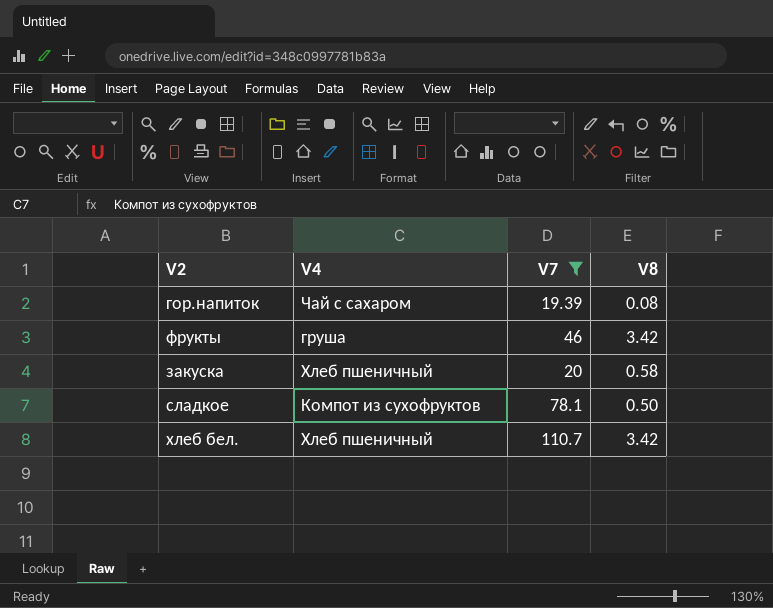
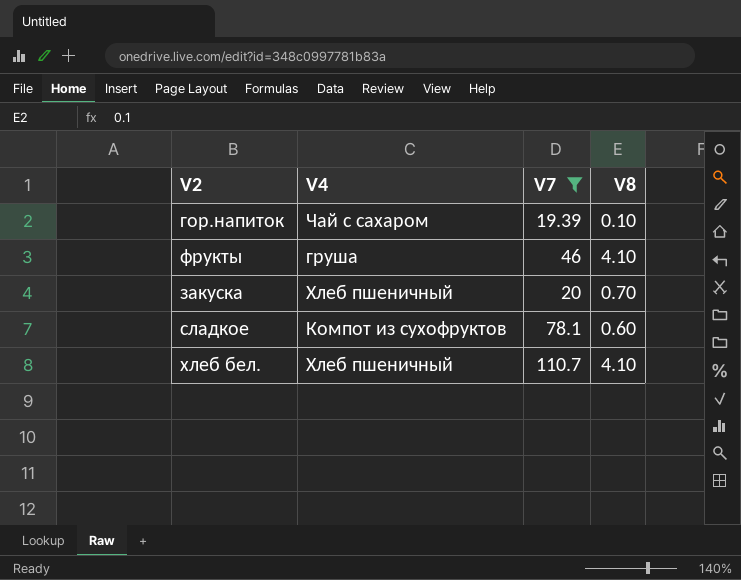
гор.напиток | V8: 0.08 -> 0.10
фрукты | V8: 3.42 -> 4.10
закуска | V8: 0.58 -> 0.70
сладкое | V8: 0.50 -> 0.60
хлеб бел. | V8: 3.42 -> 4.10

